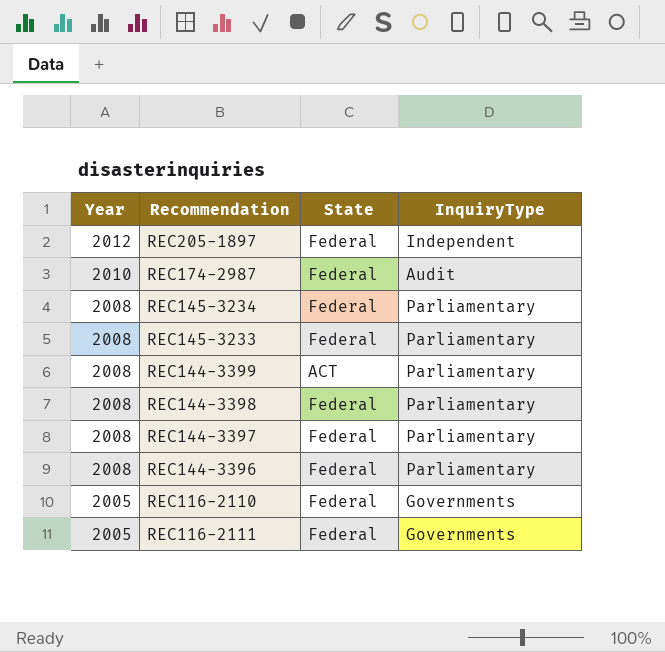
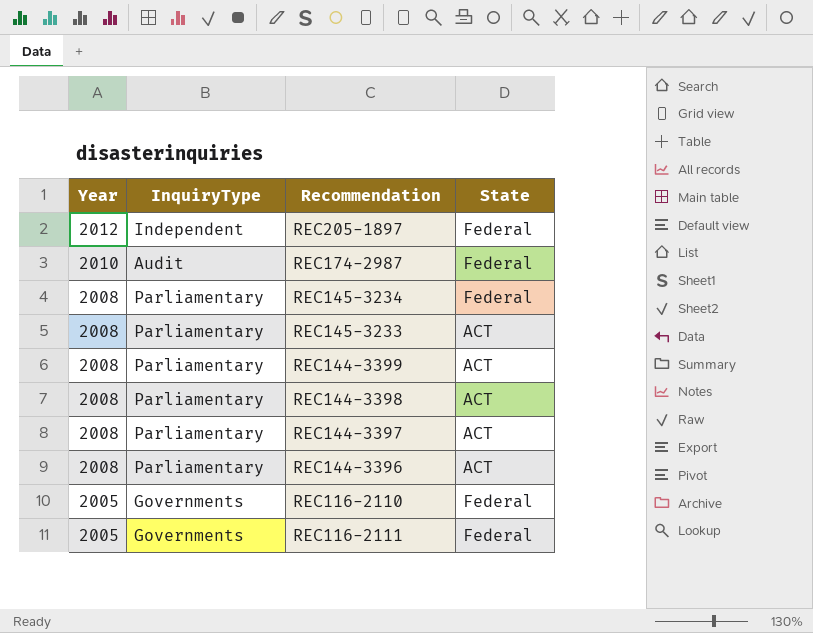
column InquiryType | position: 4 -> 2
REC145-3233 | State: Federal -> ACT
REC144-3398 | State: Federal -> ACT
REC144-3397 | State: Federal -> ACT
REC144-3396 | State: Federal -> ACT

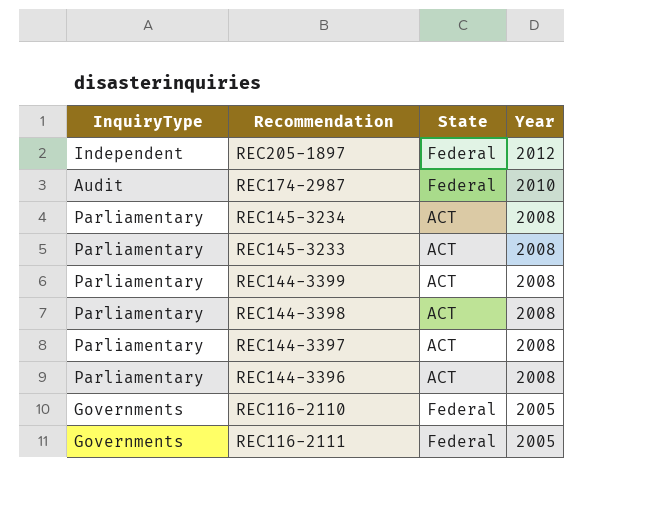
column Year | position: 1 -> 4
REC145-3234 | State: Federal -> ACT

